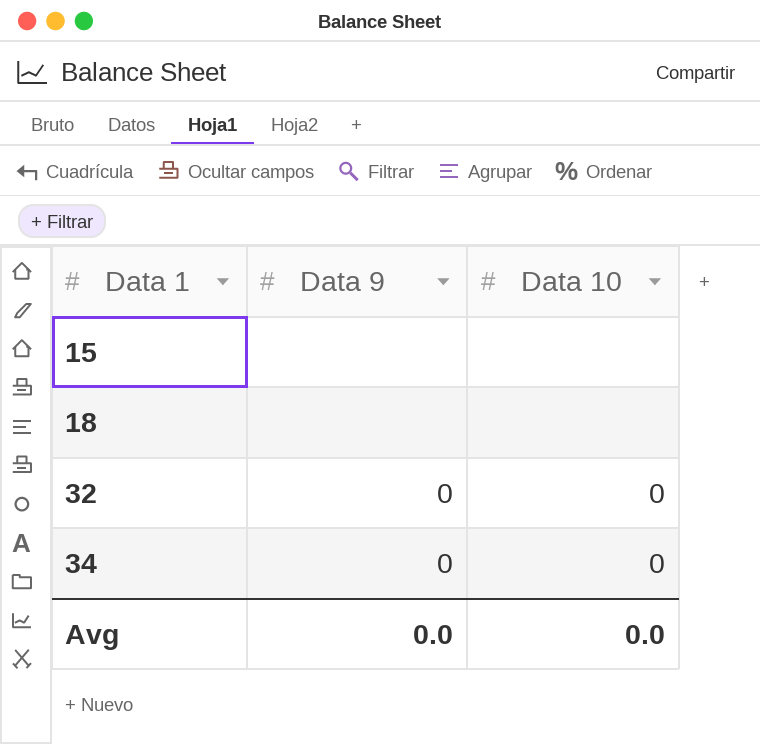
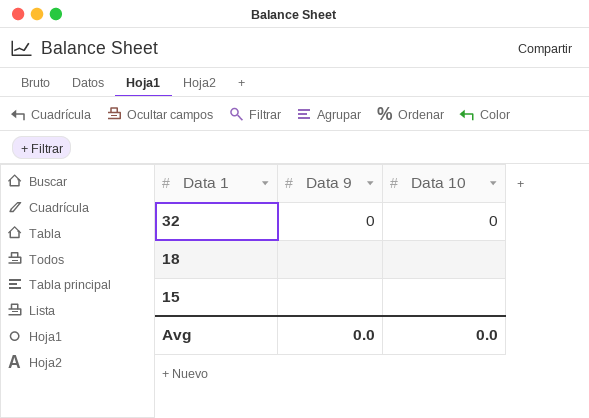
row order: Data 1 ascending -> Data 1 descending
row 34: 0 | 0 -> none

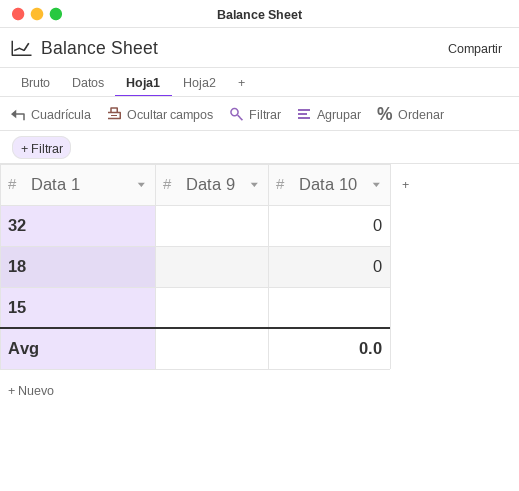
32 | Data 9: 0 -> none
18 | Data 10: none -> 0
Avg | Data 9: 0.0 -> none

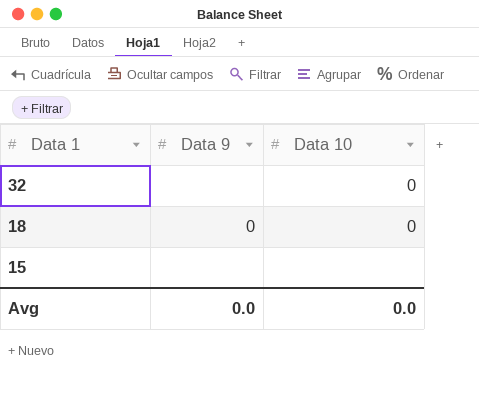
18 | Data 9: none -> 0
Avg | Data 9: none -> 0.0

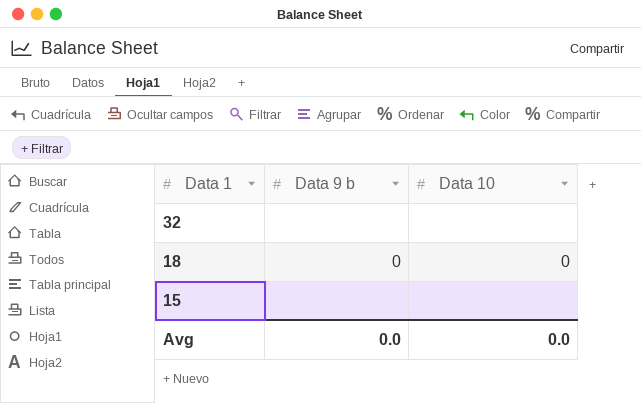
column name: Data 9 -> Data 9 b
32 | Data 10: 0 -> none

